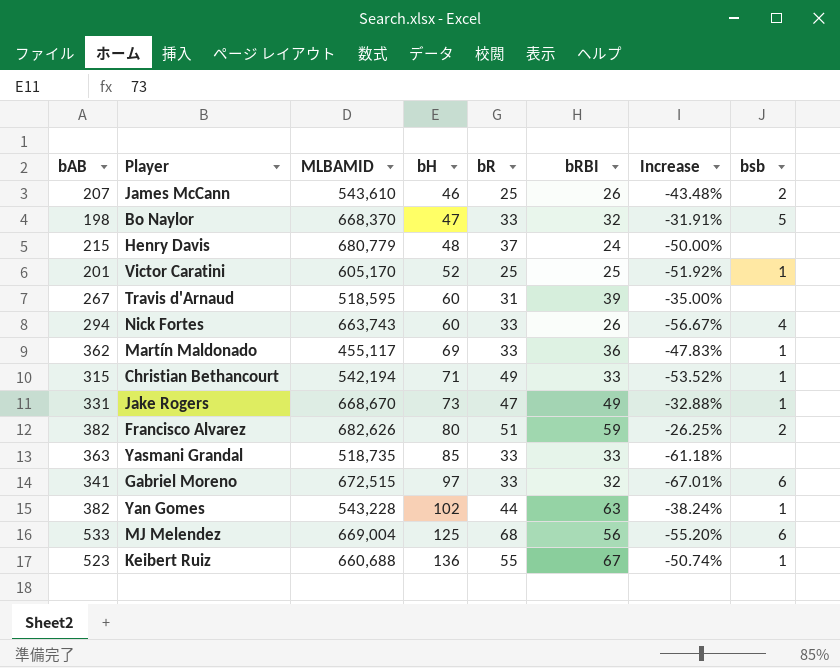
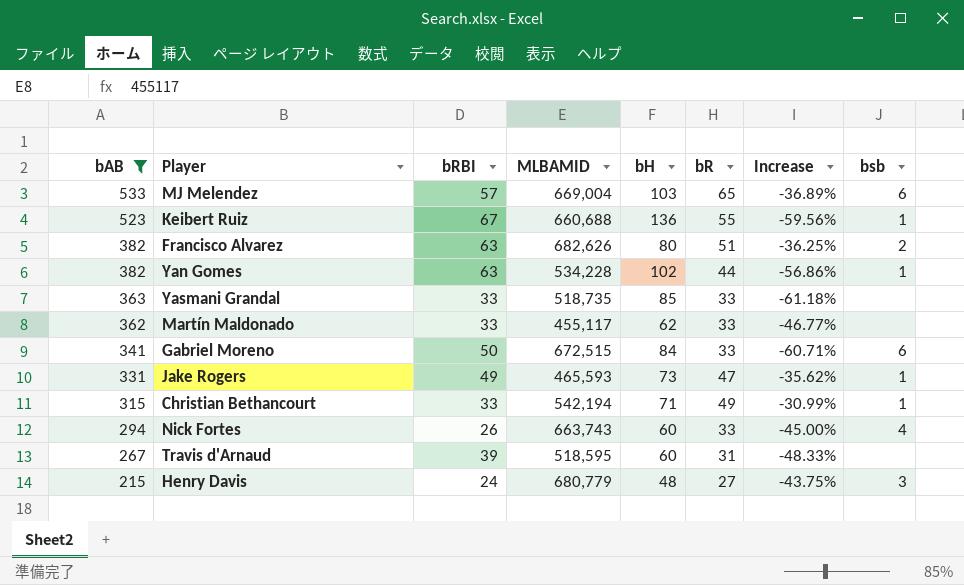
filter: none -> bAB >= 215
row order: bH ascending -> bAB descending
column bRBI | position: 6 -> 3
column Increase | formula: ([bRBI] - [bH]) / [bH] -> ([bR] - [bH]) / [bH]
MJ Melendez | bRBI: 56 -> 57
MJ Melendez | bH: 125 -> 103
MJ Melendez | bR: 68 -> 65
Francisco Alvarez | bRBI: 59 -> 63
Yan Gomes | MLBAMID: 543,228 -> 534,228
Martín Maldonado | bRBI: 36 -> 33
Martín Maldonado | bH: 69 -> 62
Martín Maldonado | bsb: 1 -> none
Gabriel Moreno | bRBI: 32 -> 50
Gabriel Moreno | bH: 97 -> 84
Jake Rogers | MLBAMID: 668,670 -> 465,593
Henry Davis | bR: 37 -> 27
Henry Davis | bsb: none -> 3

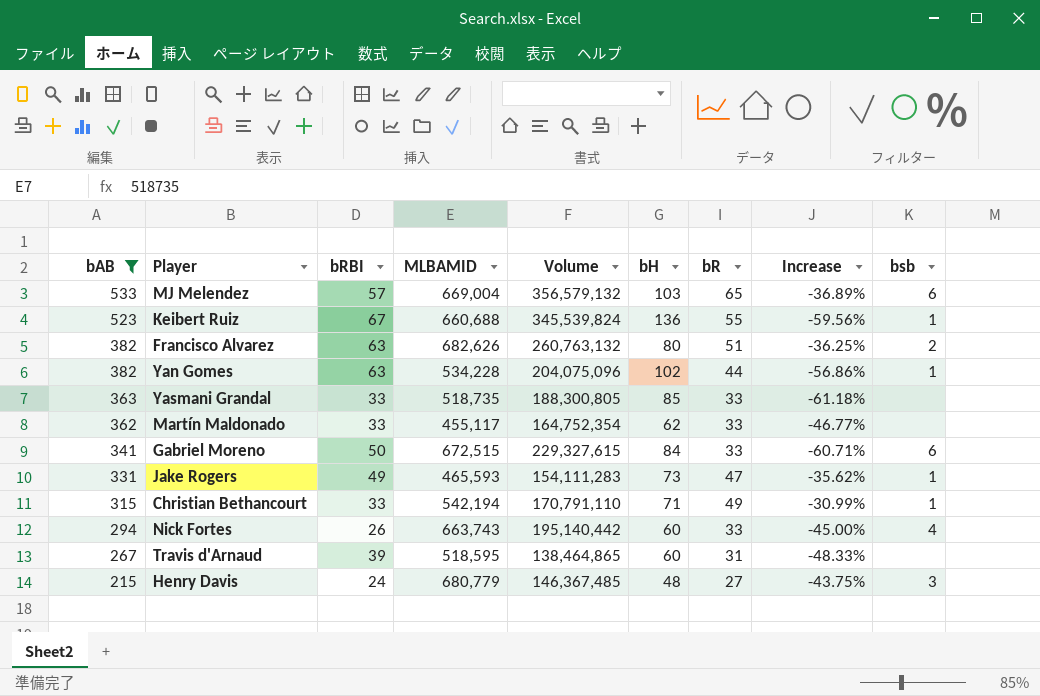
column Volume | formula: none -> [bAB] * [MLBAMID]

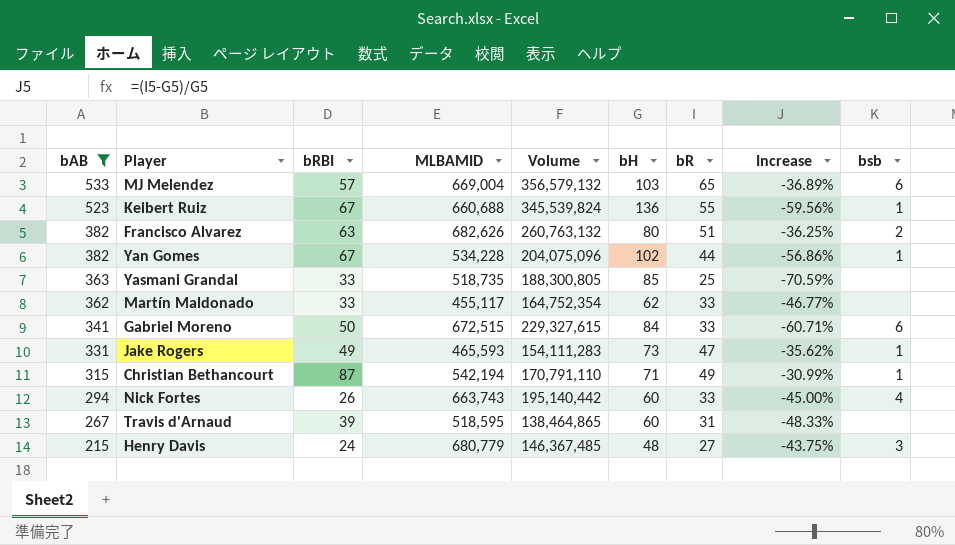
Yan Gomes | bRBI: 63 -> 67
Yasmani Grandal | bR: 33 -> 25
Yasmani Grandal | Increase: -61.18% -> -70.59%
Christian Bethancourt | bRBI: 33 -> 87

